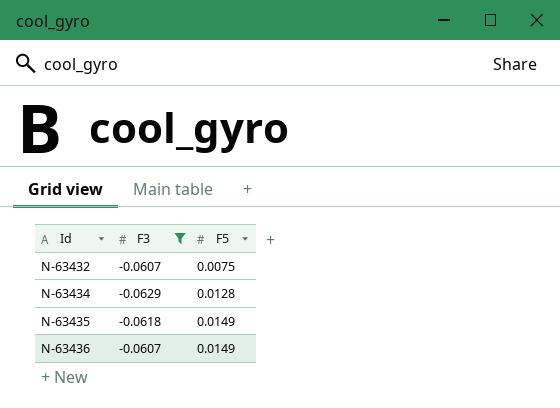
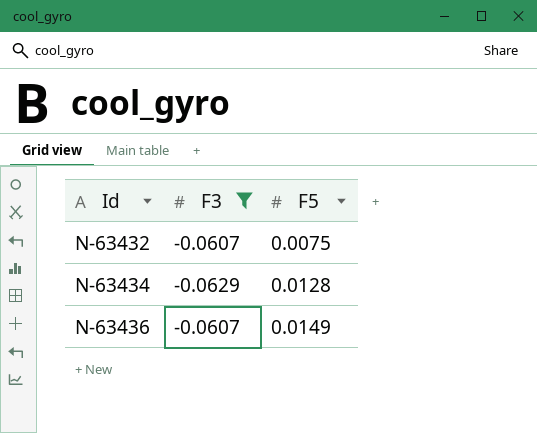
row N-63435: -0.0618 | 0.0149 -> none

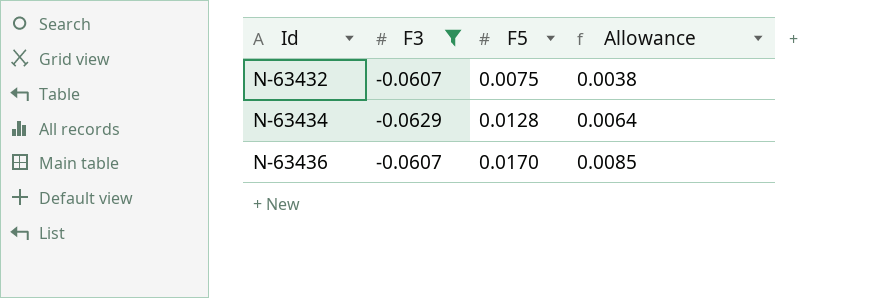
column Allowance | formula: none -> [F5] * 0.5
N-63436 | F5: 0.0149 -> 0.0170

